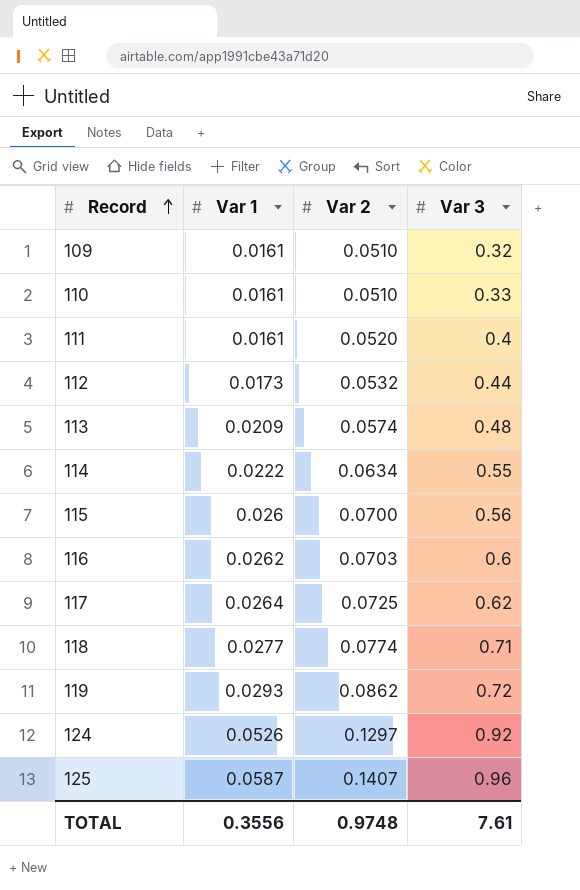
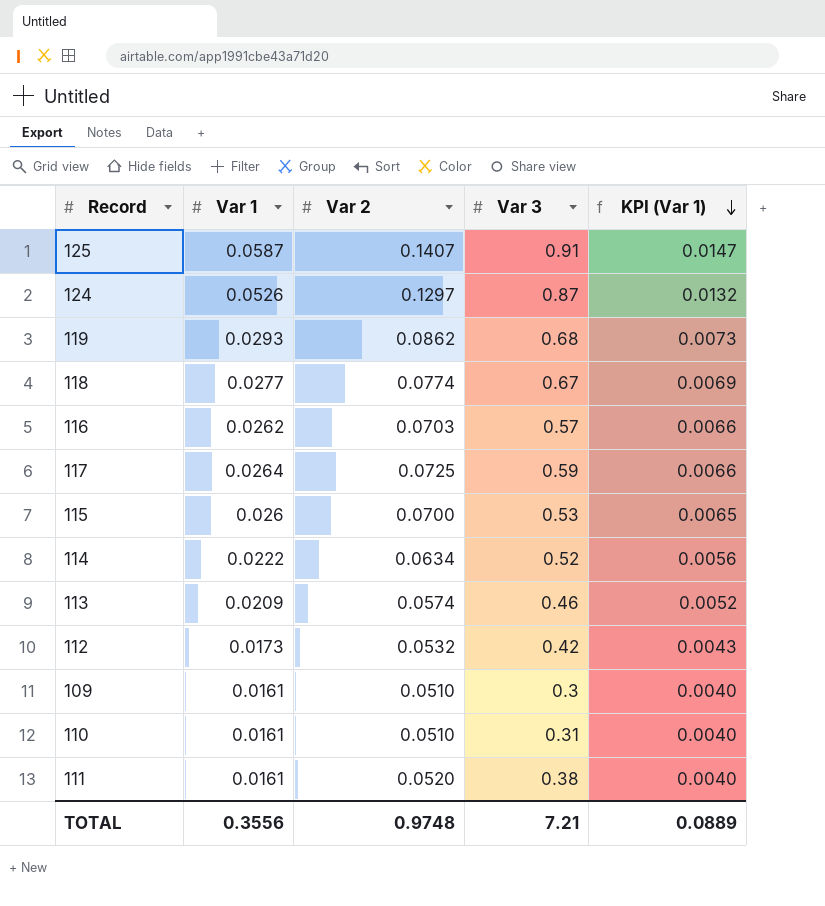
row order: Record ascending -> KPI (Var 1) descending
column KPI (Var 1) | formula: none -> [Var 1] * 0.25
125 | Var 3: 0.96 -> 0.91
124 | Var 3: 0.92 -> 0.87
119 | Var 3: 0.72 -> 0.68
118 | Var 3: 0.71 -> 0.67
116 | Var 3: 0.6 -> 0.57
117 | Var 3: 0.62 -> 0.59
115 | Var 3: 0.56 -> 0.53
114 | Var 3: 0.55 -> 0.52
113 | Var 3: 0.48 -> 0.46
112 | Var 3: 0.44 -> 0.42
109 | Var 3: 0.32 -> 0.3
110 | Var 3: 0.33 -> 0.31
111 | Var 3: 0.4 -> 0.38
TOTAL | Var 3: 7.61 -> 7.21

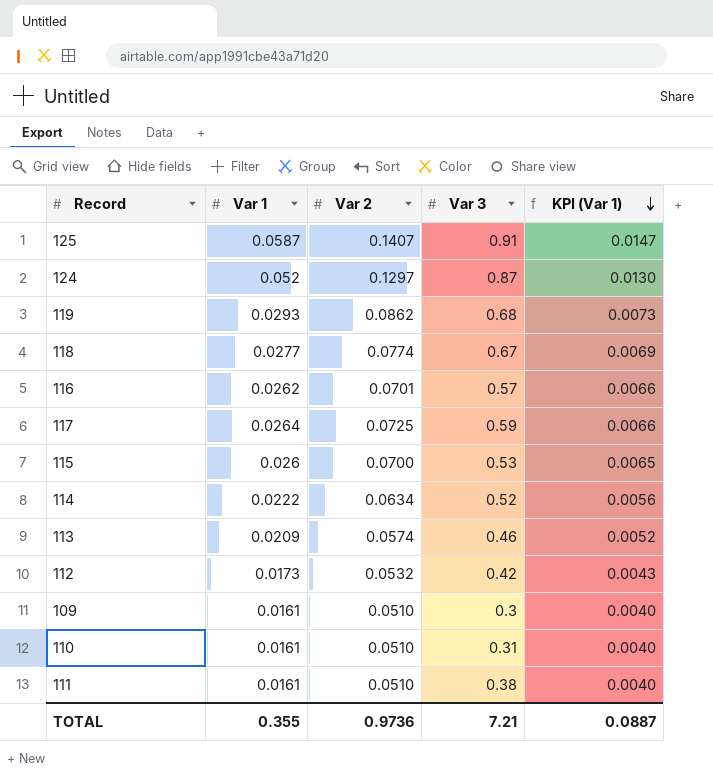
124 | Var 1: 0.0526 -> 0.052
124 | KPI (Var 1): 0.0132 -> 0.0130
116 | Var 2: 0.0703 -> 0.0701
111 | Var 2: 0.0520 -> 0.0510
TOTAL | Var 1: 0.3556 -> 0.355
TOTAL | Var 2: 0.9748 -> 0.9736
TOTAL | KPI (Var 1): 0.0889 -> 0.0887

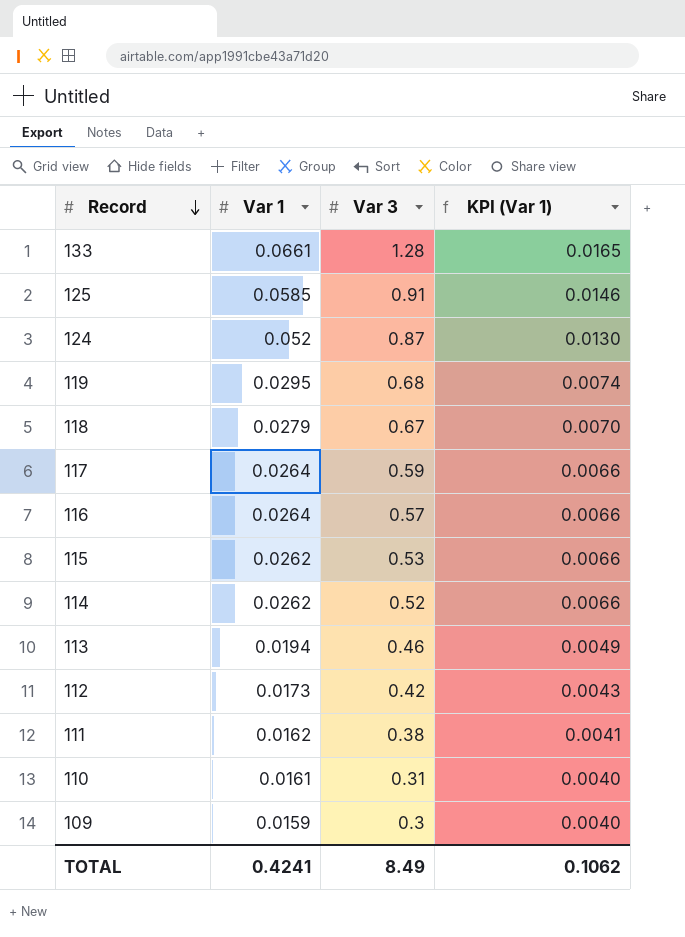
row order: KPI (Var 1) descending -> Record descending
column Var 2 | position: 3 -> none
row 133: none -> 0.0661 | 1.28 | 0.0165
125 | Var 1: 0.0587 -> 0.0585
125 | KPI (Var 1): 0.0147 -> 0.0146
119 | Var 1: 0.0293 -> 0.0295
119 | KPI (Var 1): 0.0073 -> 0.0074
118 | Var 1: 0.0277 -> 0.0279
118 | KPI (Var 1): 0.0069 -> 0.0070
116 | Var 1: 0.0262 -> 0.0264
115 | Var 1: 0.026 -> 0.0262
115 | KPI (Var 1): 0.0065 -> 0.0066
114 | Var 1: 0.0222 -> 0.0262
114 | KPI (Var 1): 0.0056 -> 0.0066
113 | Var 1: 0.0209 -> 0.0194
113 | KPI (Var 1): 0.0052 -> 0.0049
111 | Var 1: 0.0161 -> 0.0162
111 | KPI (Var 1): 0.0040 -> 0.0041
109 | Var 1: 0.0161 -> 0.0159
TOTAL | Var 1: 0.355 -> 0.4241
TOTAL | Var 3: 7.21 -> 8.49
TOTAL | KPI (Var 1): 0.0887 -> 0.1062

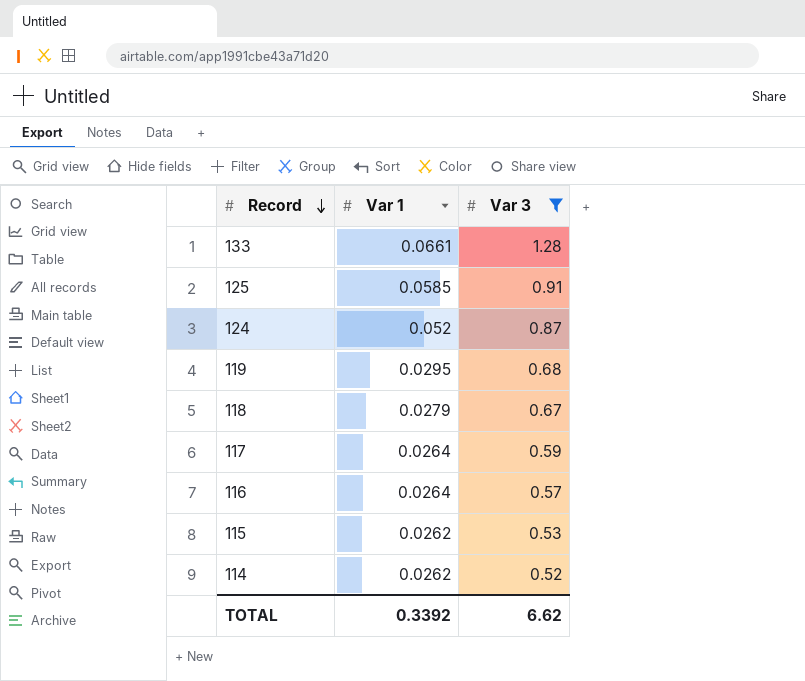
filter: none -> Var 3 >= 0.52
column KPI (Var 1) | formula: [Var 1] * 0.25 -> none
TOTAL | Var 1: 0.4241 -> 0.3392
TOTAL | Var 3: 8.49 -> 6.62

